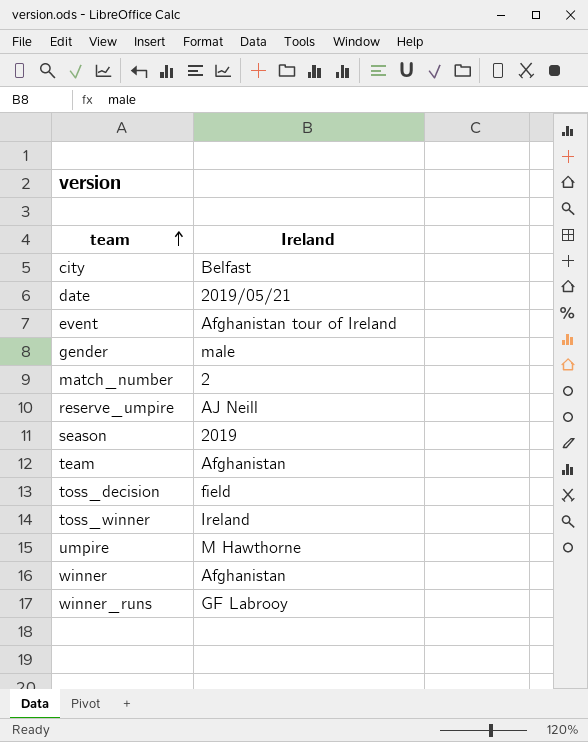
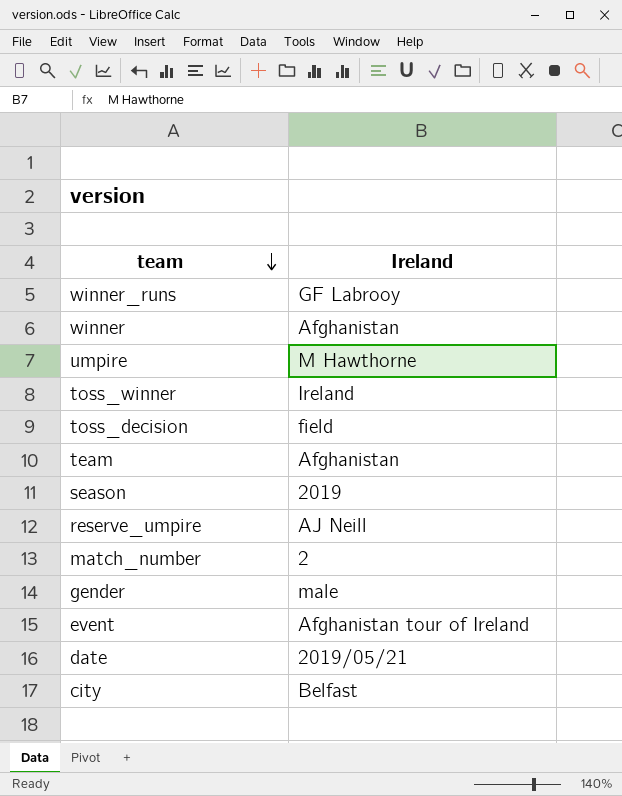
row order: team ascending -> team descending

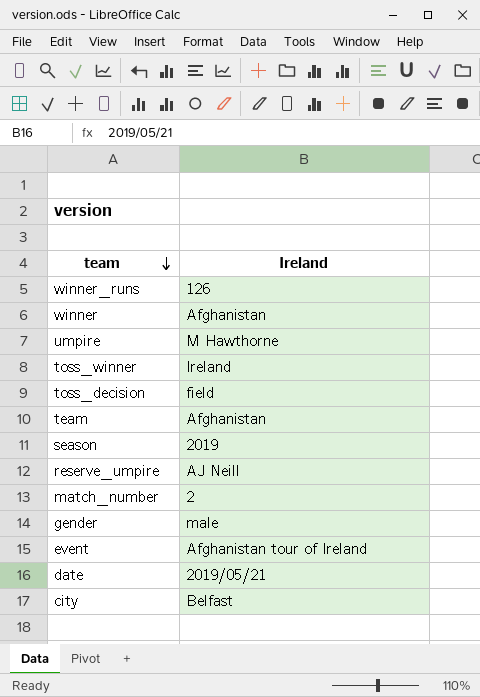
winner_runs | Ireland: GF Labrooy -> 126

